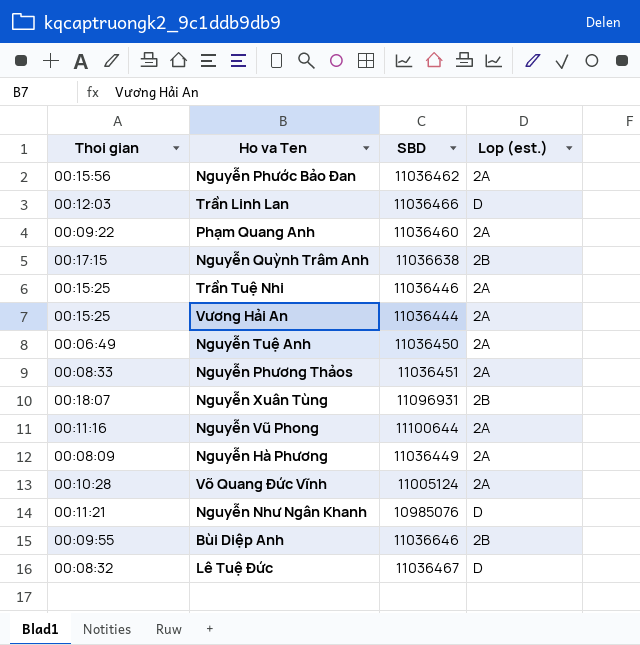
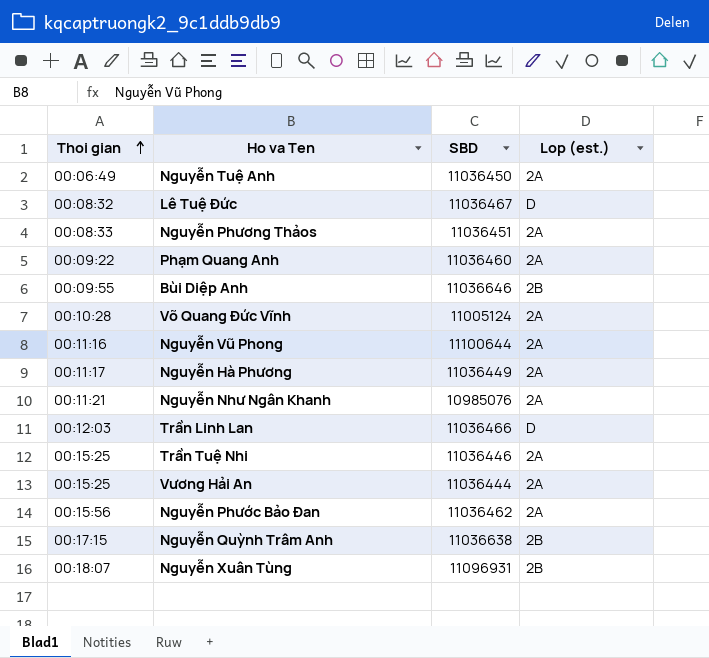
row order: none -> Thoi gian ascending
Nguyễn Hà Phương | Thoi gian: 00:08:09 -> 00:11:17
Nguyễn Như Ngân Khanh | Lop (est.): D -> 2A

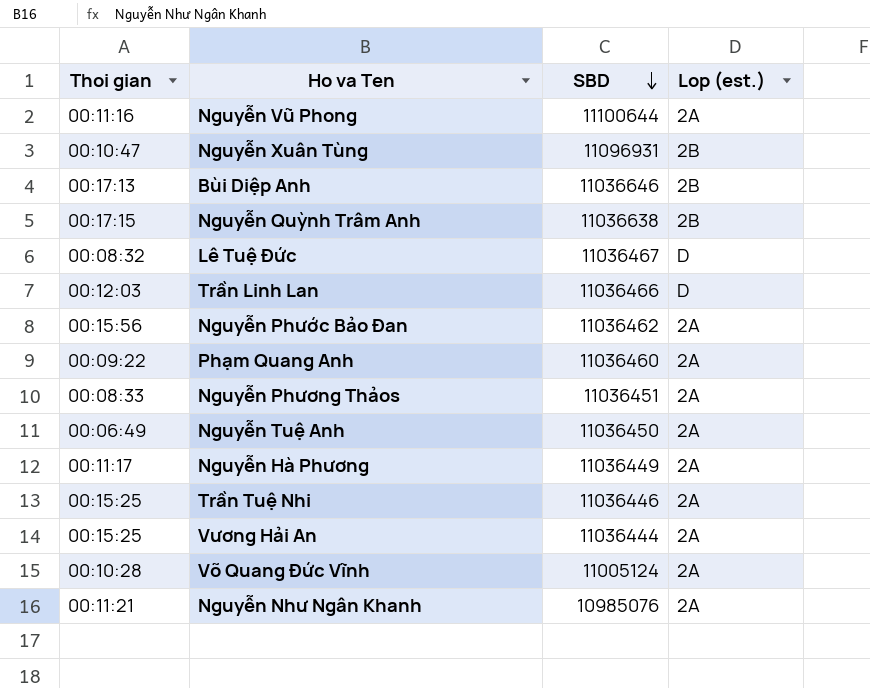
row order: Thoi gian ascending -> SBD descending
Nguyễn Xuân Tùng | Thoi gian: 00:18:07 -> 00:10:47
Bùi Diệp Anh | Thoi gian: 00:09:55 -> 00:17:13

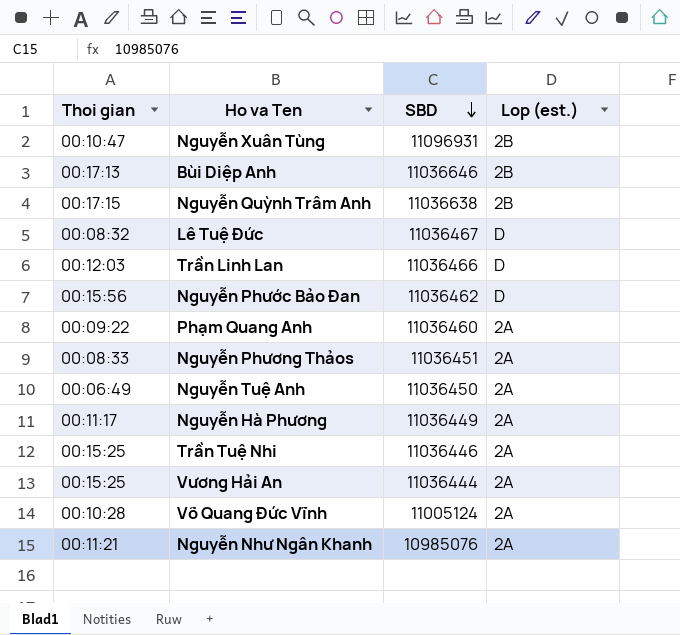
row Nguyễn Vũ Phong: 00:11:16 | 11100644 | 2A -> none
Nguyễn Phước Bảo Đan | Lop (est.): 2A -> D

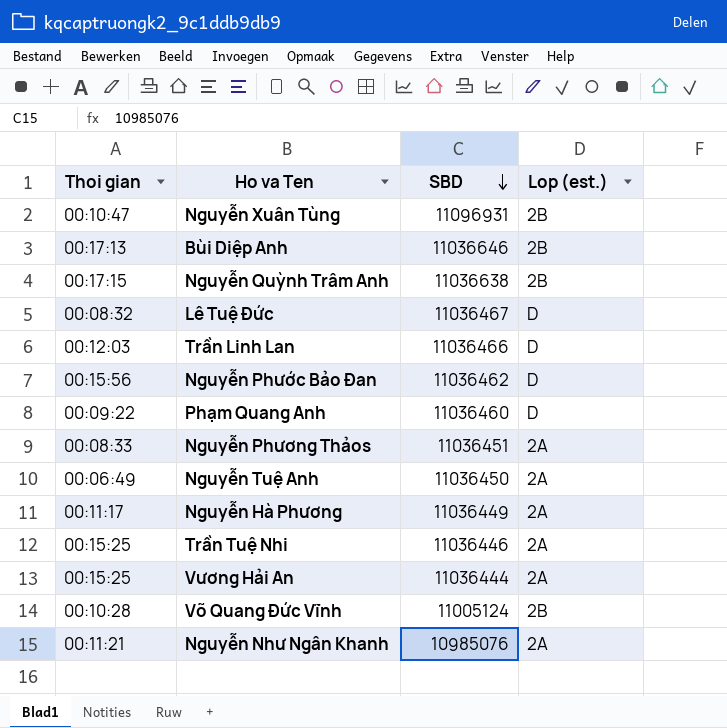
Phạm Quang Anh | Lop (est.): 2A -> D
Võ Quang Đức Vĩnh | Lop (est.): 2A -> 2B

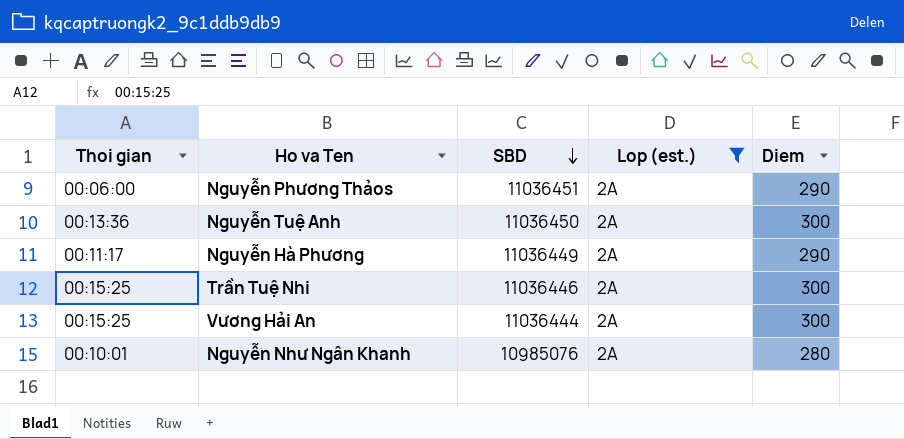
filter: none -> Lop (est.) = 2A
column Diem | position: none -> 5
Nguyễn Phương Thảos | Thoi gian: 00:08:33 -> 00:06:00
Nguyễn Tuệ Anh | Thoi gian: 00:06:49 -> 00:13:36
Nguyễn Như Ngân Khanh | Thoi gian: 00:11:21 -> 00:10:01

